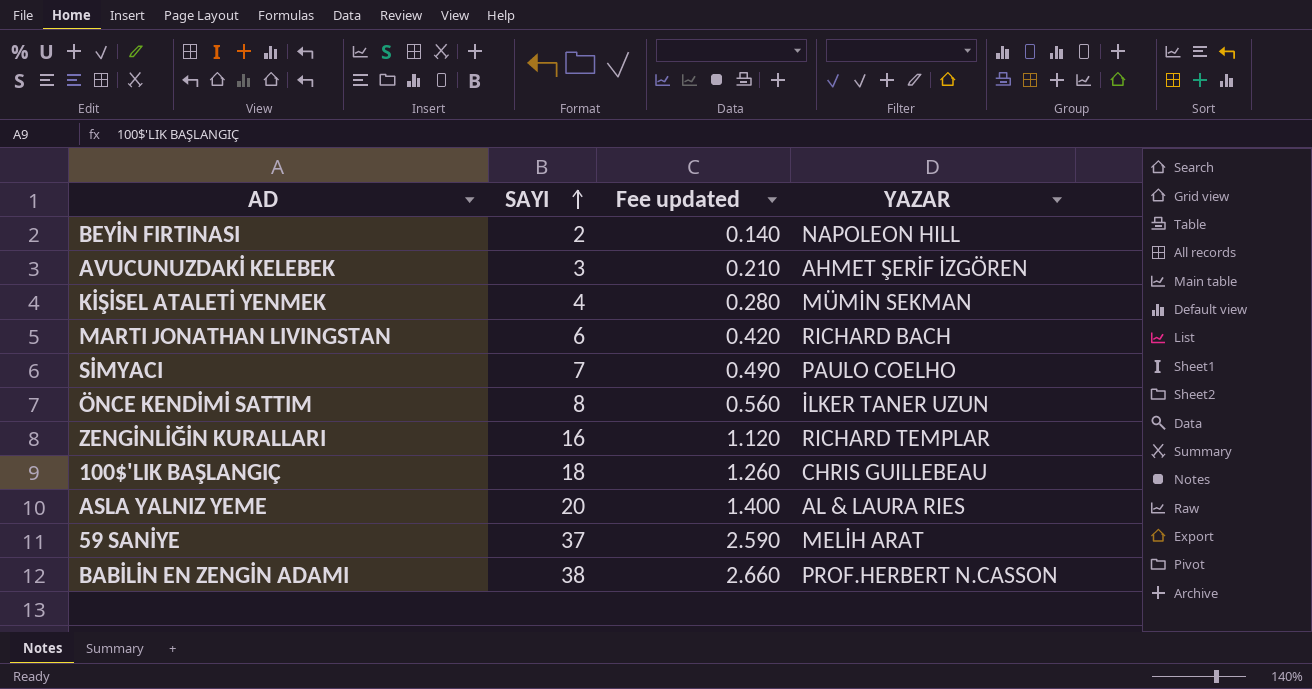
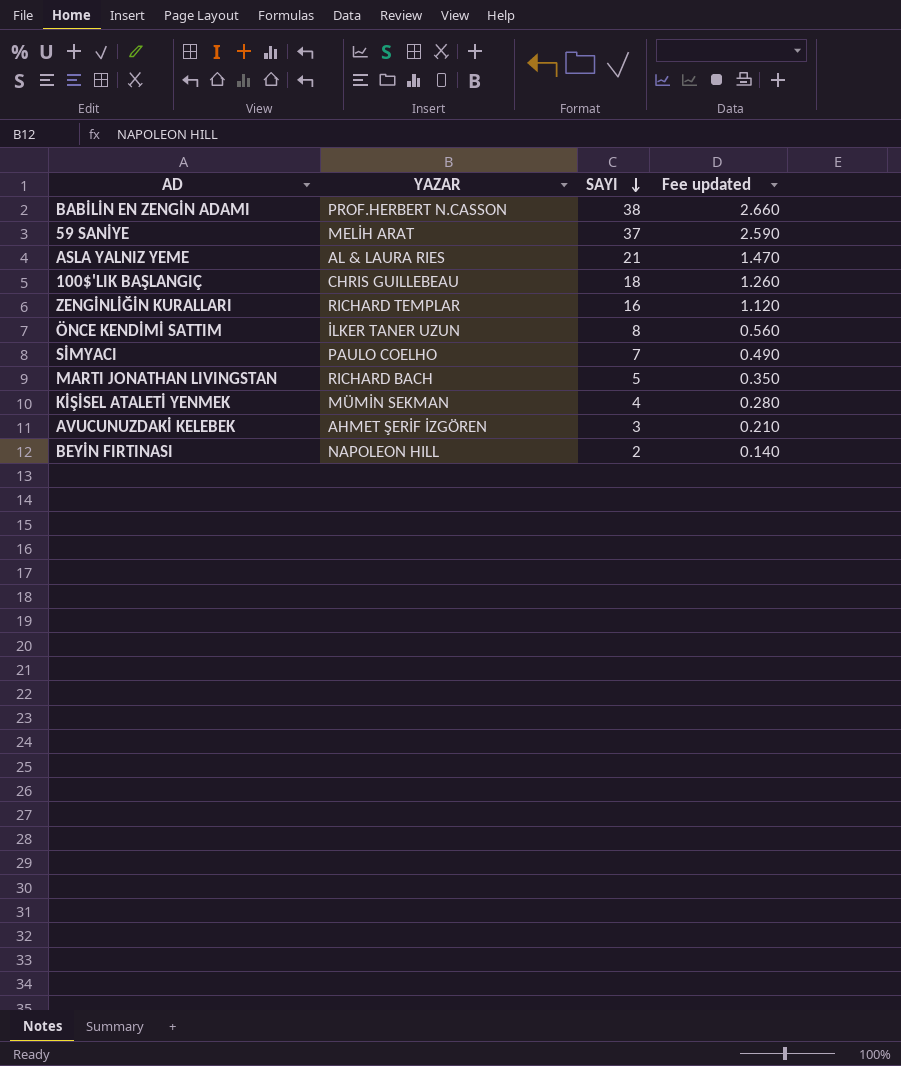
row order: SAYI ascending -> SAYI descending
column YAZAR | position: 4 -> 2
ASLA YALNIZ YEME | SAYI: 20 -> 21
ASLA YALNIZ YEME | Fee updated: 1.400 -> 1.470
MARTI JONATHAN LIVINGSTAN | SAYI: 6 -> 5
MARTI JONATHAN LIVINGSTAN | Fee updated: 0.420 -> 0.350

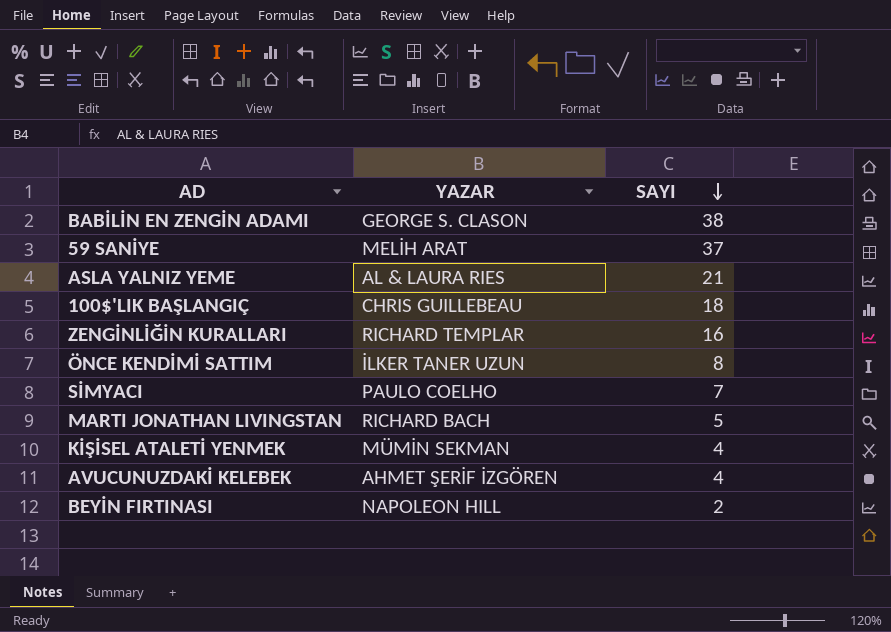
column Fee updated | formula: [SAYI] * 0.07 -> none
BABİLİN EN ZENGİN ADAMI | YAZAR: PROF.HERBERT N.CASSON -> GEORGE S. CLASON
AVUCUNUZDAKİ KELEBEK | SAYI: 3 -> 4

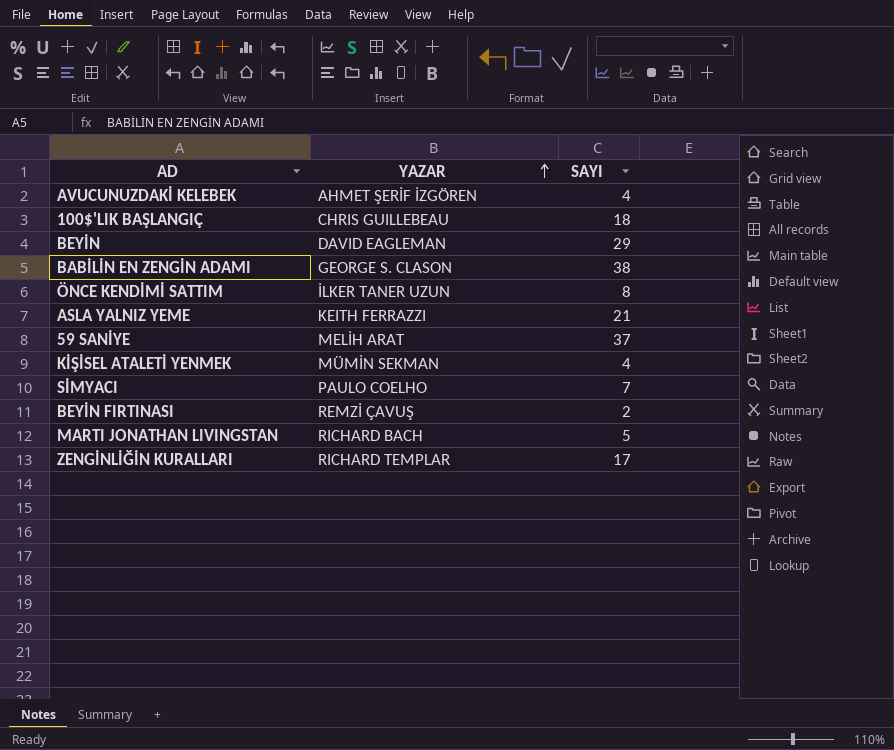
row order: SAYI descending -> YAZAR ascending
row BEYİN: none -> DAVID EAGLEMAN | 29
ASLA YALNIZ YEME | YAZAR: AL & LAURA RIES -> KEITH FERRAZZI
BEYİN FIRTINASI | YAZAR: NAPOLEON HILL -> REMZİ ÇAVUŞ
ZENGİNLİĞİN KURALLARI | SAYI: 16 -> 17

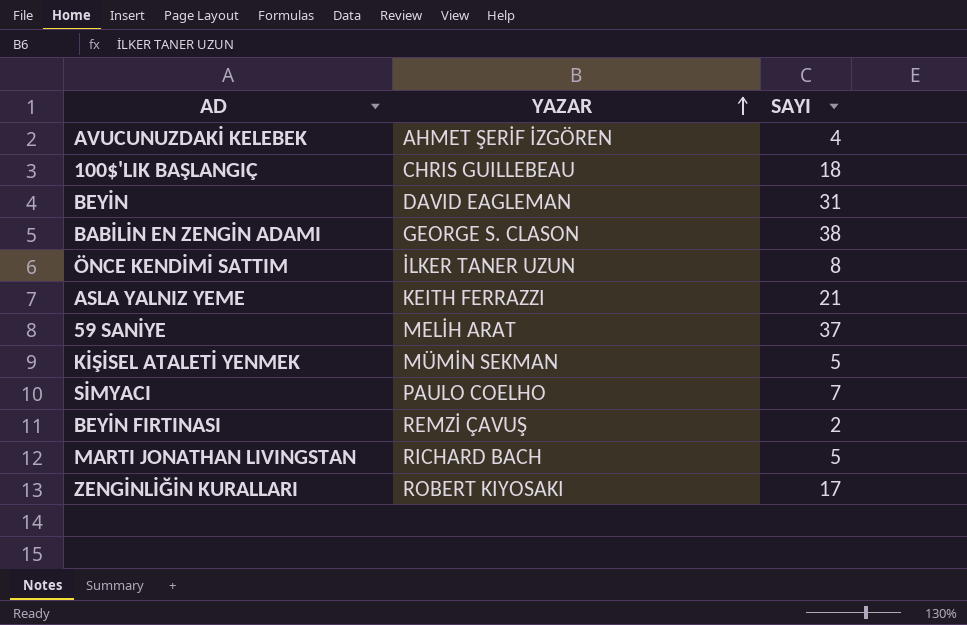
BEYİN | SAYI: 29 -> 31
KİŞİSEL ATALETİ YENMEK | SAYI: 4 -> 5
ZENGİNLİĞİN KURALLARI | YAZAR: RICHARD TEMPLAR -> ROBERT KIYOSAKI

